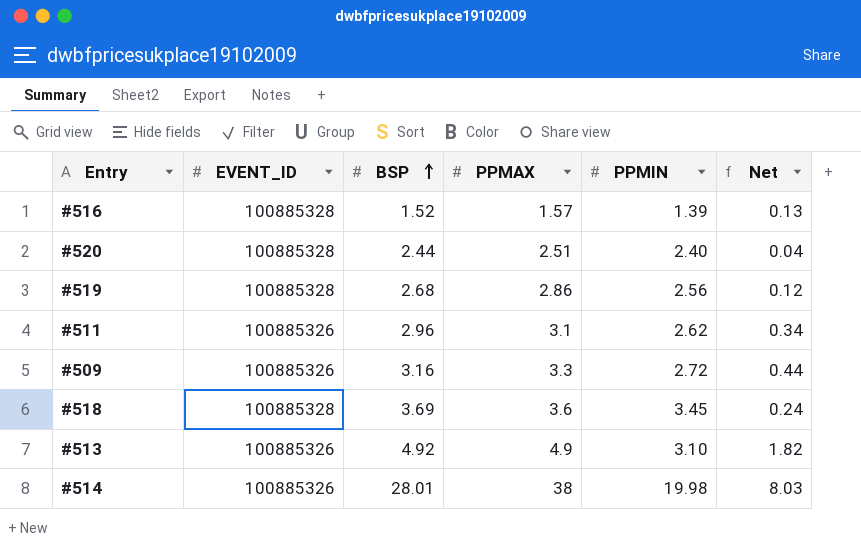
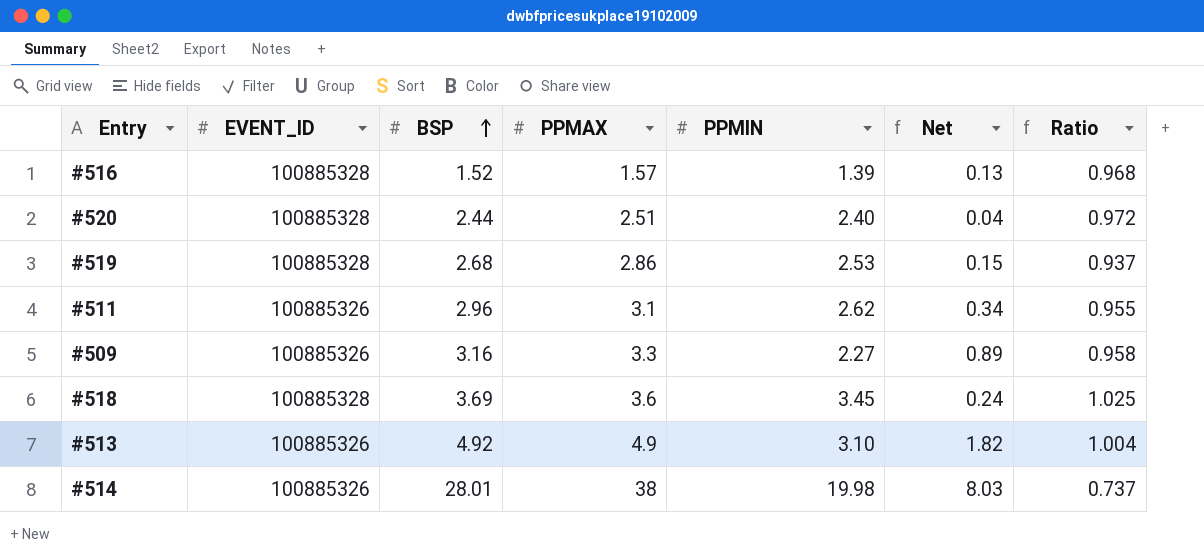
column Ratio | formula: none -> [BSP] / [PPMAX]
#519 | PPMIN: 2.56 -> 2.53
#519 | Net: 0.12 -> 0.15
#509 | PPMIN: 2.72 -> 2.27
#509 | Net: 0.44 -> 0.89

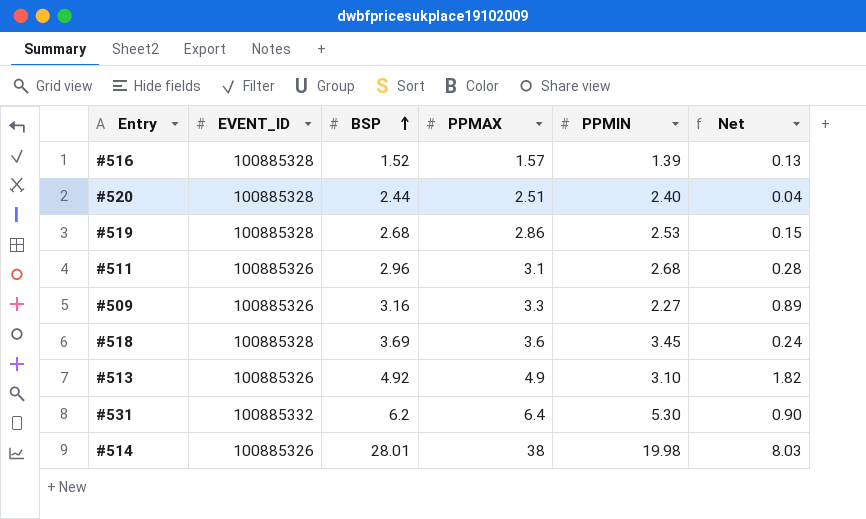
column Ratio | formula: [BSP] / [PPMAX] -> none
#511 | PPMIN: 2.62 -> 2.68
#511 | Net: 0.34 -> 0.28
row #531: none -> 100885332 | 6.2 | 6.4 | 5.30 | 0.90

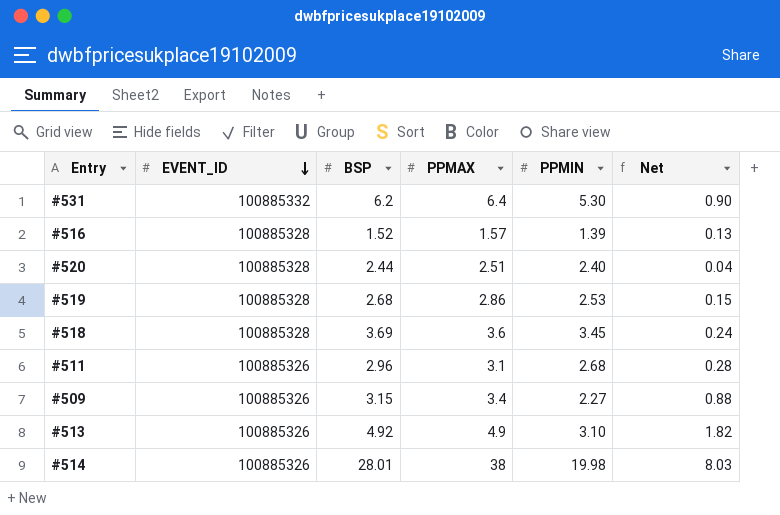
row order: BSP ascending -> EVENT_ID descending
#509 | BSP: 3.16 -> 3.15
#509 | PPMAX: 3.3 -> 3.4
#509 | Net: 0.89 -> 0.88

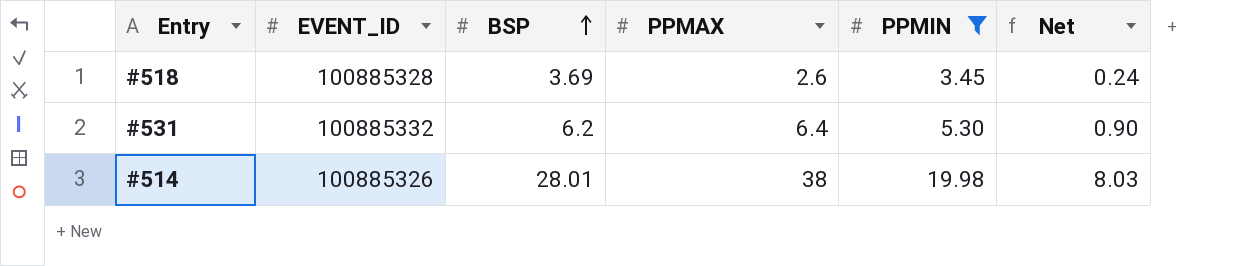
filter: none -> PPMIN >= 3.45
row order: EVENT_ID descending -> BSP ascending
#518 | PPMAX: 3.6 -> 2.6

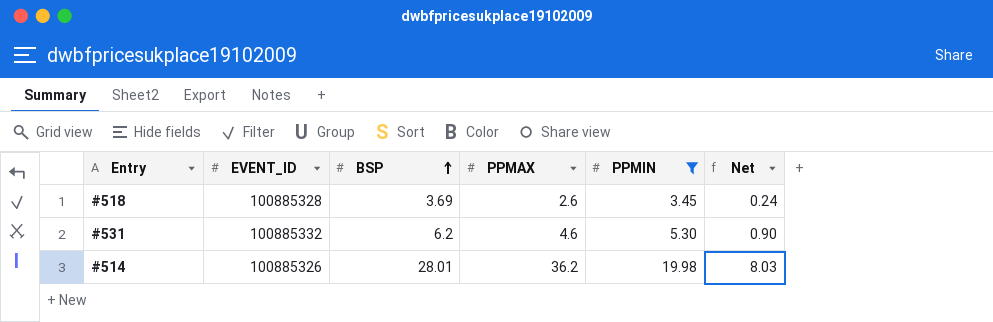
#531 | PPMAX: 6.4 -> 4.6
#514 | PPMAX: 38 -> 36.2

